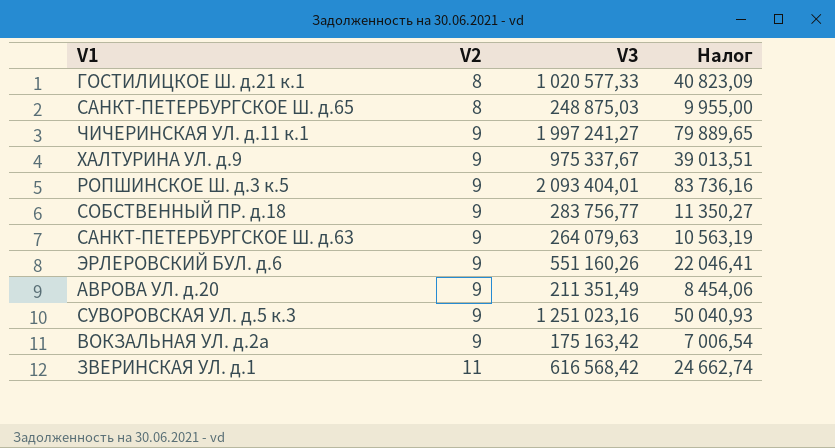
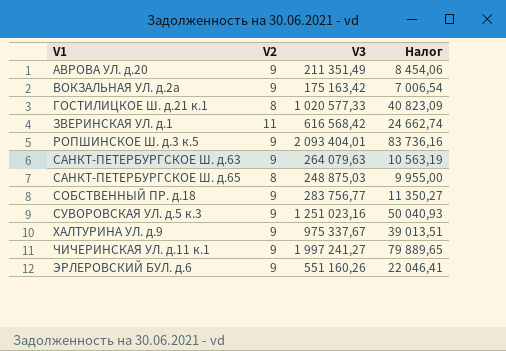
row order: V2 ascending -> V1 ascending

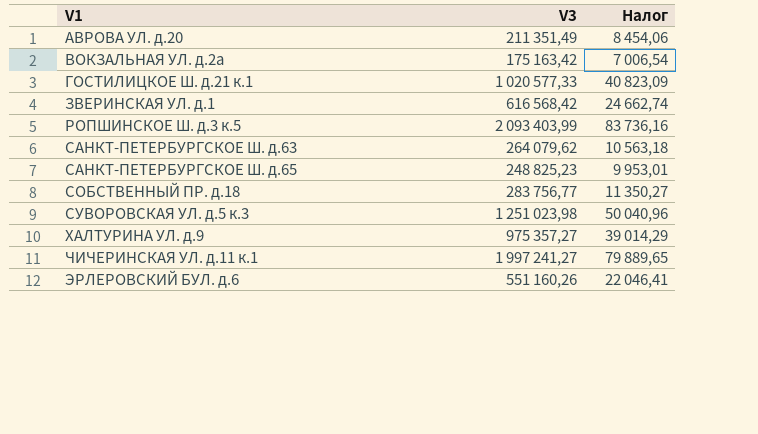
column V2 | position: 2 -> none
РОПШИНСКОЕ Ш. д.3 к.5 | V3: 2 093 404,01 -> 2 093 403,99
САНКТ-ПЕТЕРБУРГСКОЕ Ш. д.63 | V3: 264 079,63 -> 264 079,62
САНКТ-ПЕТЕРБУРГСКОЕ Ш. д.63 | Налог: 10 563,19 -> 10 563,18
САНКТ-ПЕТЕРБУРГСКОЕ Ш. д.65 | V3: 248 875,03 -> 248 825,23
САНКТ-ПЕТЕРБУРГСКОЕ Ш. д.65 | Налог: 9 955,00 -> 9 953,01
СУВОРОВСКАЯ УЛ. д.5 к.3 | V3: 1 251 023,16 -> 1 251 023,98
СУВОРОВСКАЯ УЛ. д.5 к.3 | Налог: 50 040,93 -> 50 040,96
ХАЛТУРИНА УЛ. д.9 | V3: 975 337,67 -> 975 357,27
ХАЛТУРИНА УЛ. д.9 | Налог: 39 013,51 -> 39 014,29

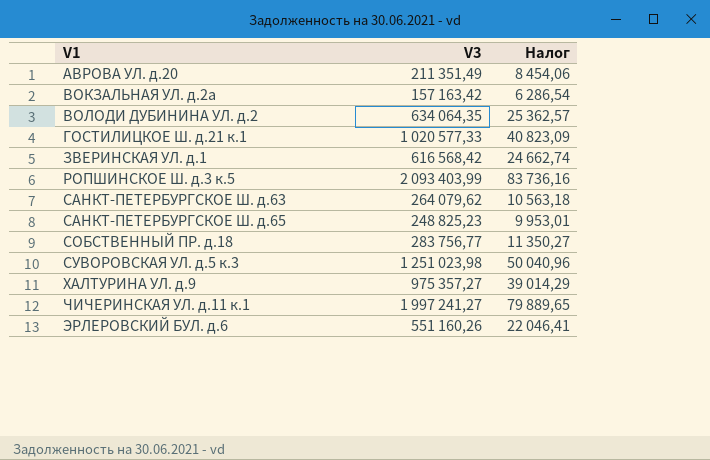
ВОКЗАЛЬНАЯ УЛ. д.2а | V3: 175 163,42 -> 157 163,42
ВОКЗАЛЬНАЯ УЛ. д.2а | Налог: 7 006,54 -> 6 286,54
row ВОЛОДИ ДУБИНИНА УЛ. д.2: none -> 634 064,35 | 25 362,57

